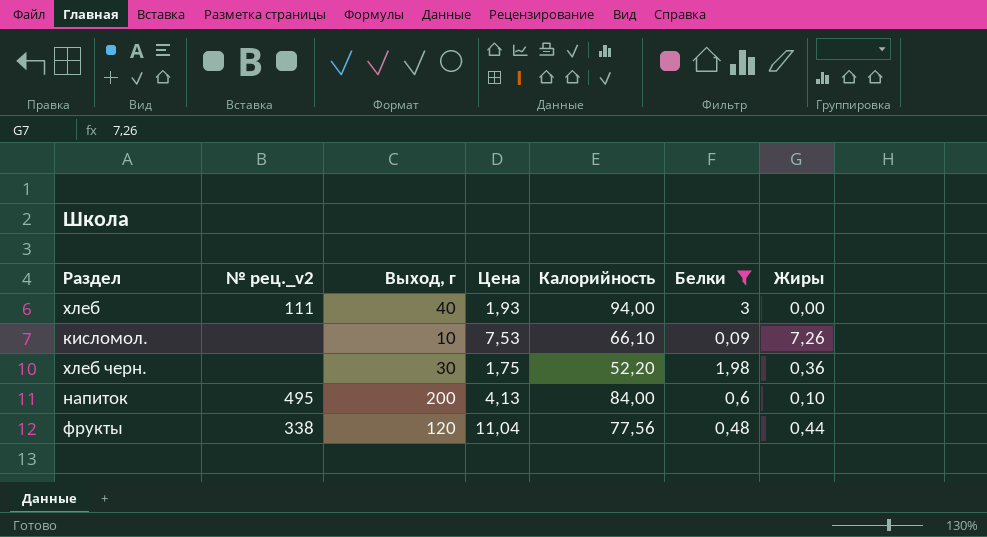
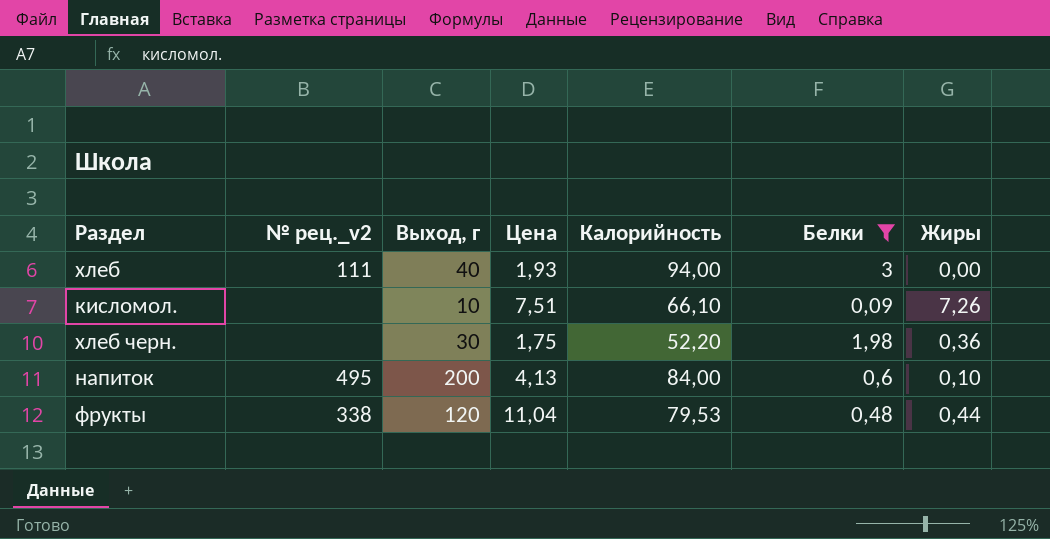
кисломол. | Цена: 7,53 -> 7,51
фрукты | Калорийность: 77,56 -> 79,53

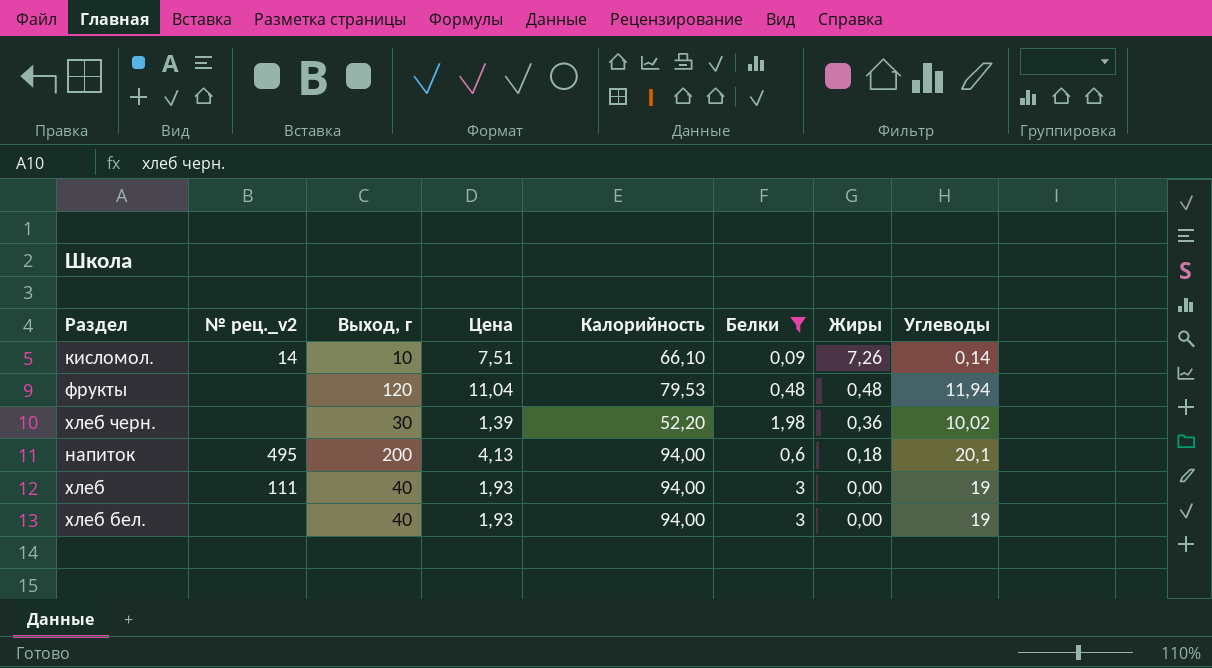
row order: none -> Жиры descending
column Углеводы | position: none -> 8
кисломол. | № рец._v2: none -> 14
фрукты | № рец._v2: 338 -> none
фрукты | Жиры: 0,44 -> 0,48
хлеб черн. | Цена: 1,75 -> 1,39
напиток | Калорийность: 84,00 -> 94,00
напиток | Жиры: 0,10 -> 0,18
row хлеб бел.: none -> none | 40 | 1,93 | 94,00 | 3 | 0,00 | 19

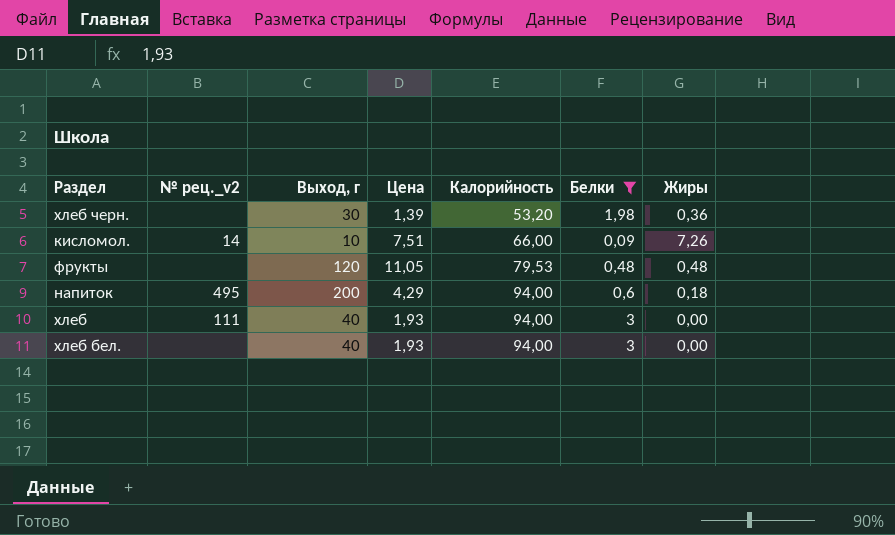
row order: Жиры descending -> Калорийность ascending
column Углеводы | position: 8 -> none
хлеб черн. | Калорийность: 52,20 -> 53,20
кисломол. | Калорийность: 66,10 -> 66,00
фрукты | Цена: 11,04 -> 11,05
напиток | Цена: 4,13 -> 4,29

